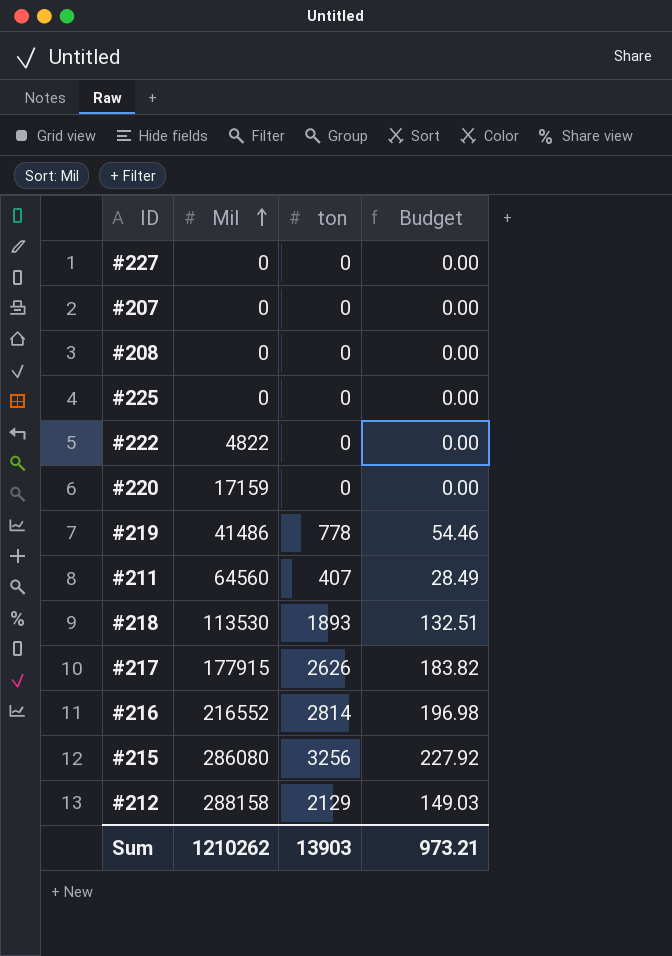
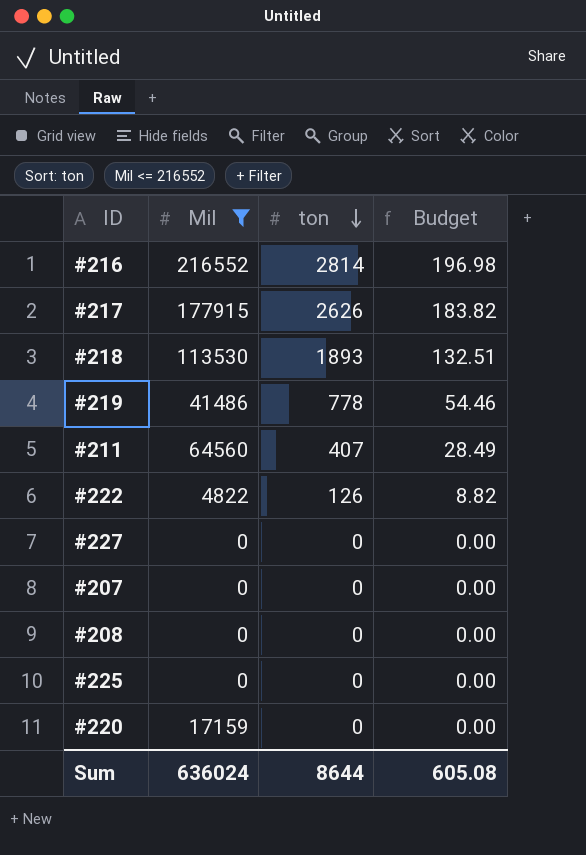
filter: none -> Mil <= 216552
row order: Mil ascending -> ton descending
#222 | ton: 0 -> 126
#222 | Budget: 0.00 -> 8.82
Sum | Mil: 1210262 -> 636024
Sum | ton: 13903 -> 8644
Sum | Budget: 973.21 -> 605.08

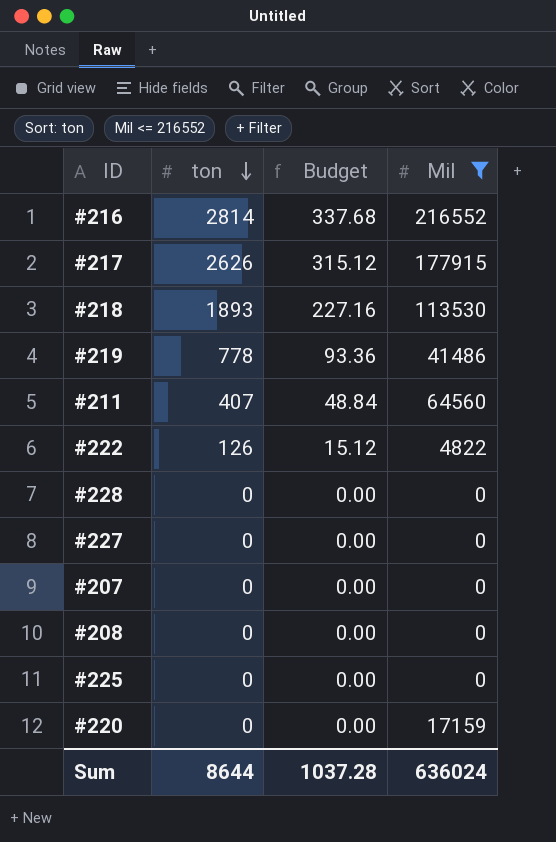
column Budget | formula: [ton] * 0.07 -> [ton] * 0.12
column Mil | position: 2 -> 4
row #228: none -> 0 | 0.00 | 0
Sum | Budget: 605.08 -> 1037.28

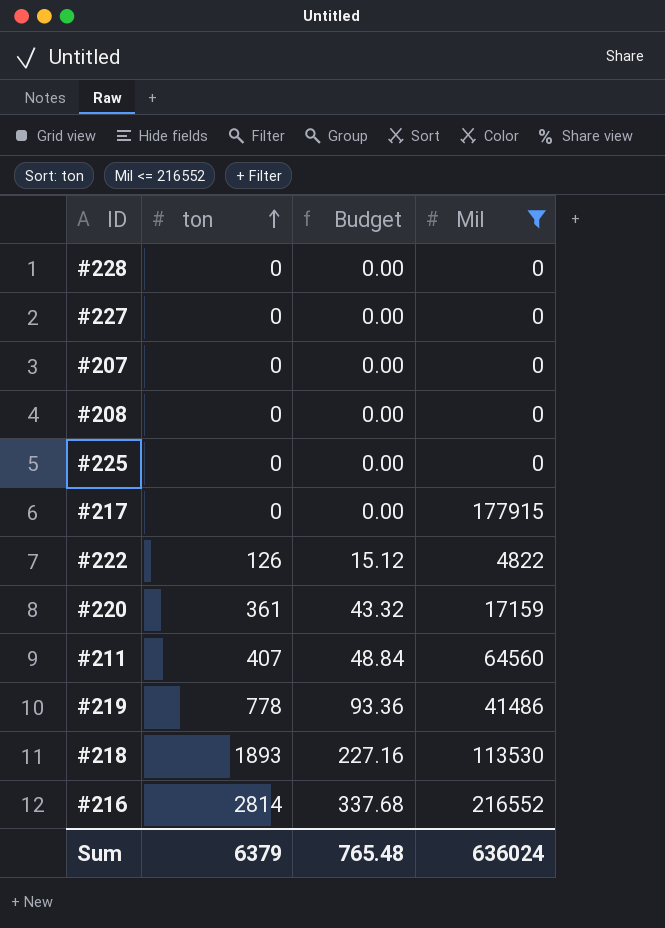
row order: ton descending -> ton ascending
#217 | ton: 2626 -> 0
#217 | Budget: 315.12 -> 0.00
#220 | ton: 0 -> 361
#220 | Budget: 0.00 -> 43.32
Sum | ton: 8644 -> 6379
Sum | Budget: 1037.28 -> 765.48

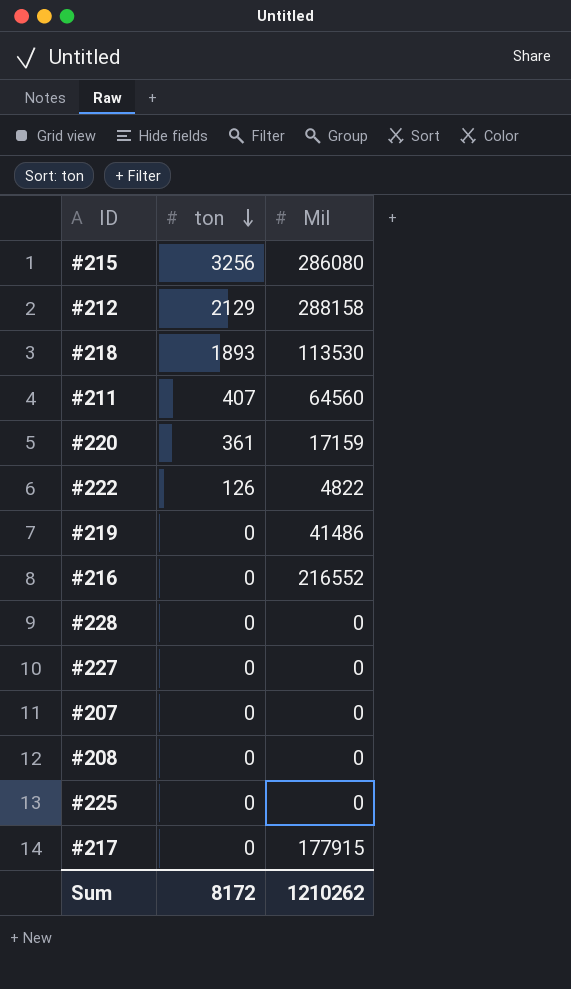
filter: Mil <= 216552 -> none
row order: ton ascending -> ton descending
column Budget | formula: [ton] * 0.12 -> none
#219 | ton: 778 -> 0
#216 | ton: 2814 -> 0
Sum | ton: 6379 -> 8172
Sum | Mil: 636024 -> 1210262

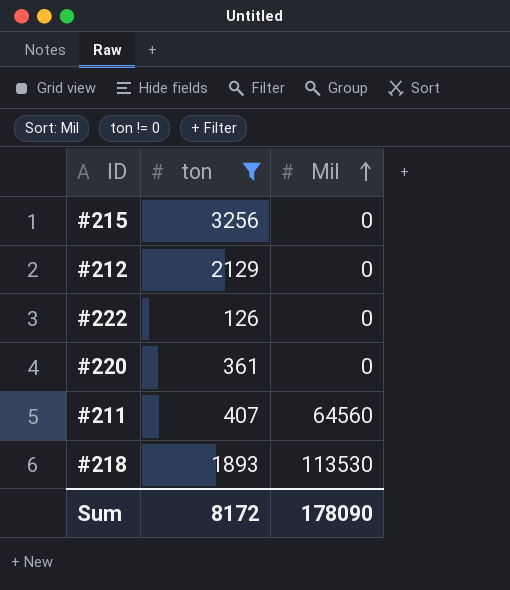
filter: none -> ton != 0
row order: ton descending -> Mil ascending
#215 | Mil: 286080 -> 0
#212 | Mil: 288158 -> 0
#222 | Mil: 4822 -> 0
#220 | Mil: 17159 -> 0
Sum | Mil: 1210262 -> 178090

